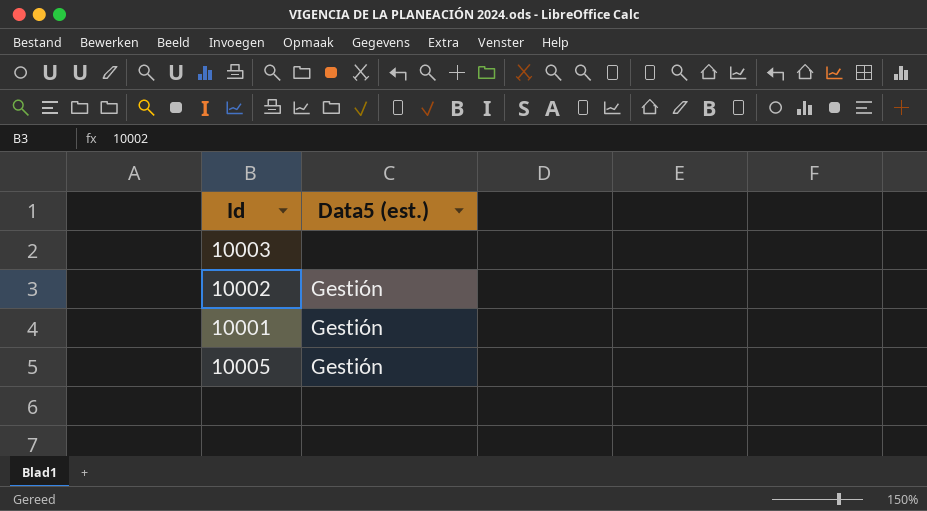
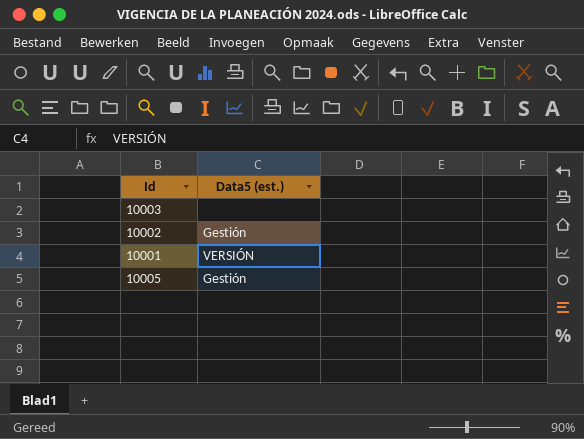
10001 | Data5 (est.): Gestión -> VERSIÓN

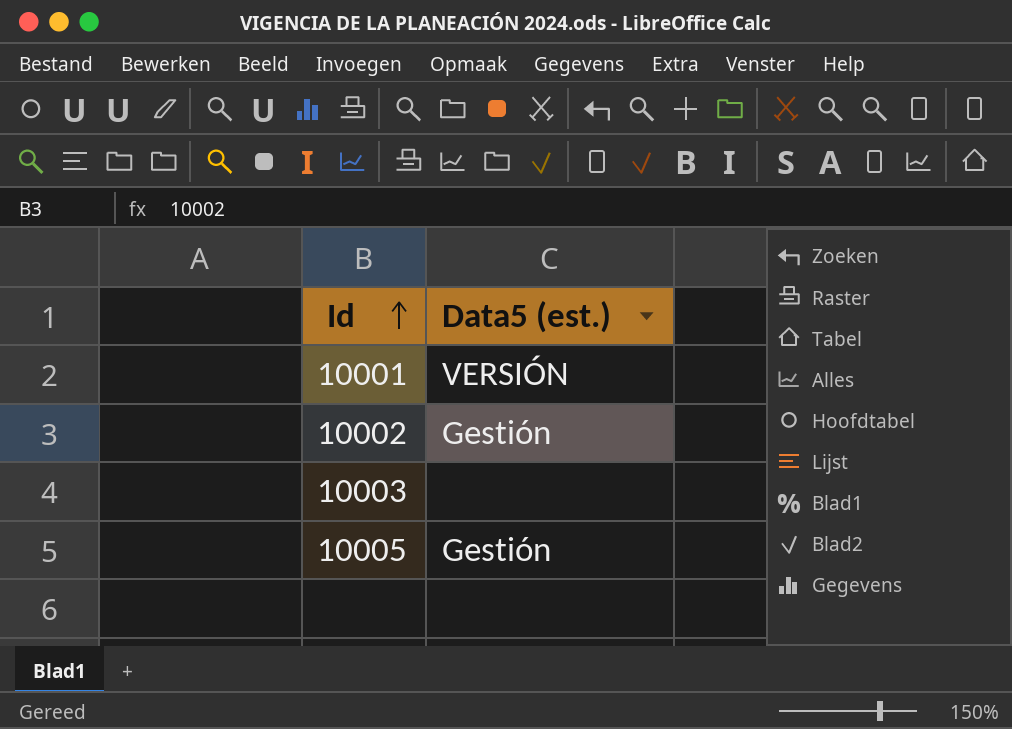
row order: none -> Id ascending

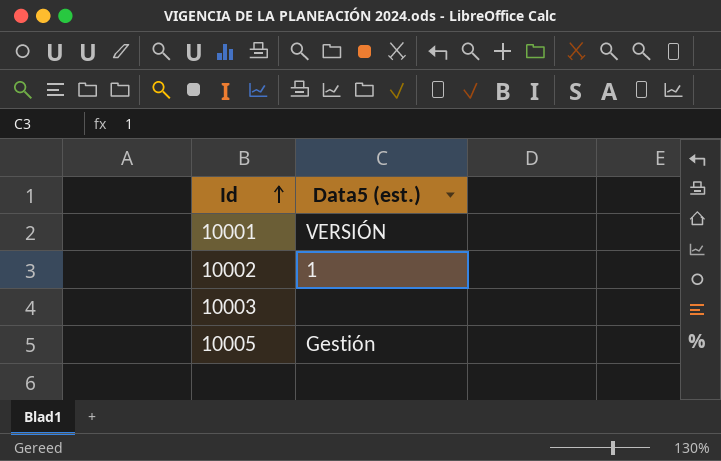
10002 | Data5 (est.): Gestión -> 1

